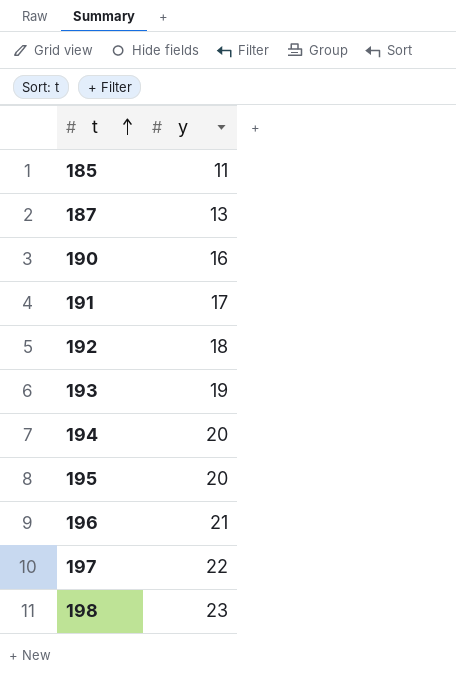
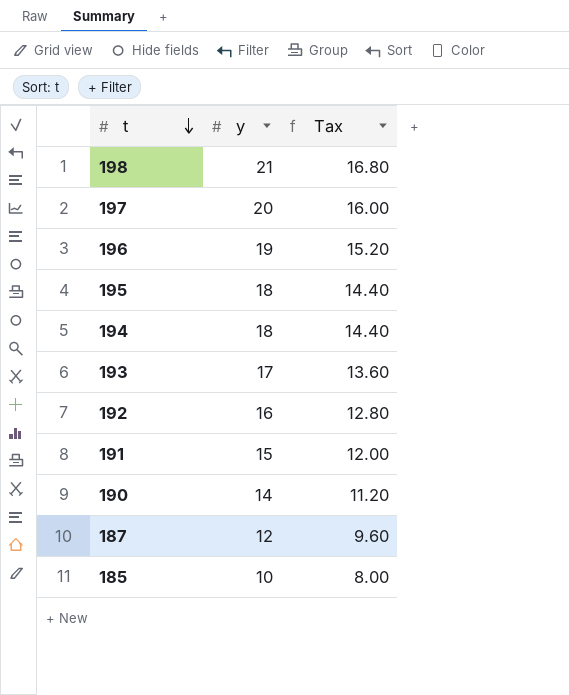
row order: t ascending -> t descending
column Tax | formula: none -> [y] * 0.8
198 | y: 23 -> 21
197 | y: 22 -> 20
196 | y: 21 -> 19
195 | y: 20 -> 18
194 | y: 20 -> 18
193 | y: 19 -> 17
192 | y: 18 -> 16
191 | y: 17 -> 15
190 | y: 16 -> 14
187 | y: 13 -> 12
185 | y: 11 -> 10

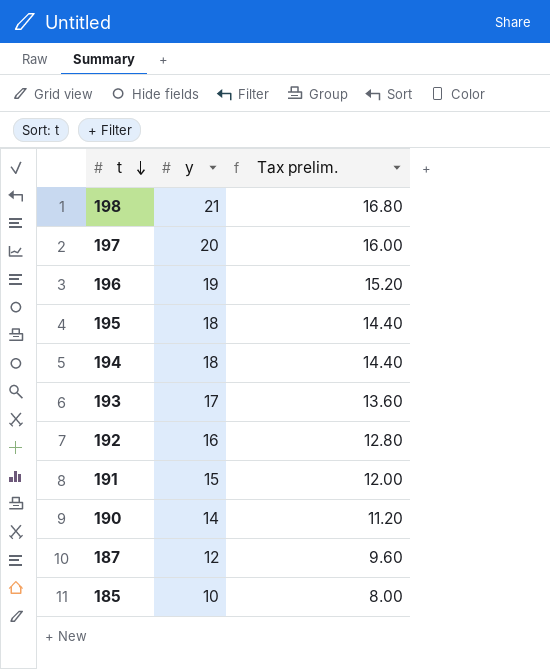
column name: Tax -> Tax prelim.

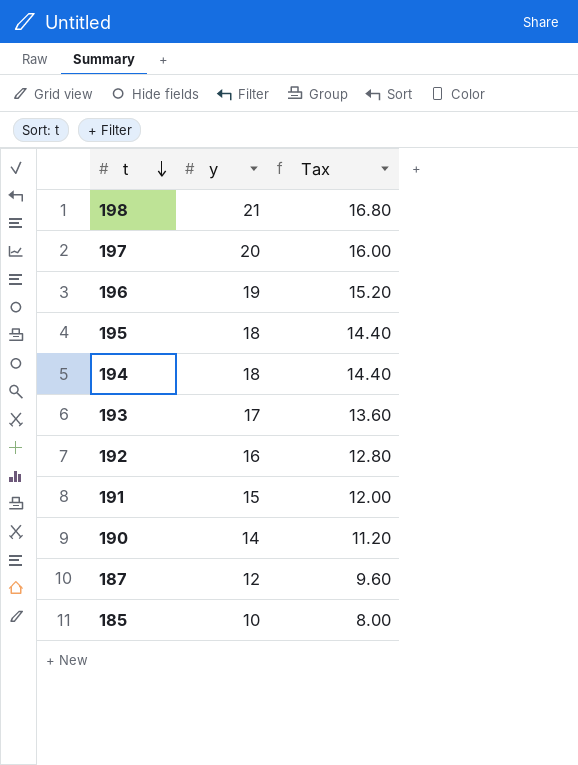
column name: Tax prelim. -> Tax

